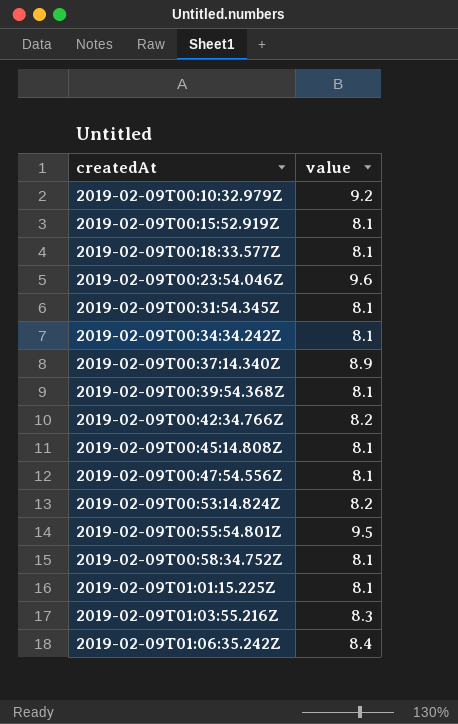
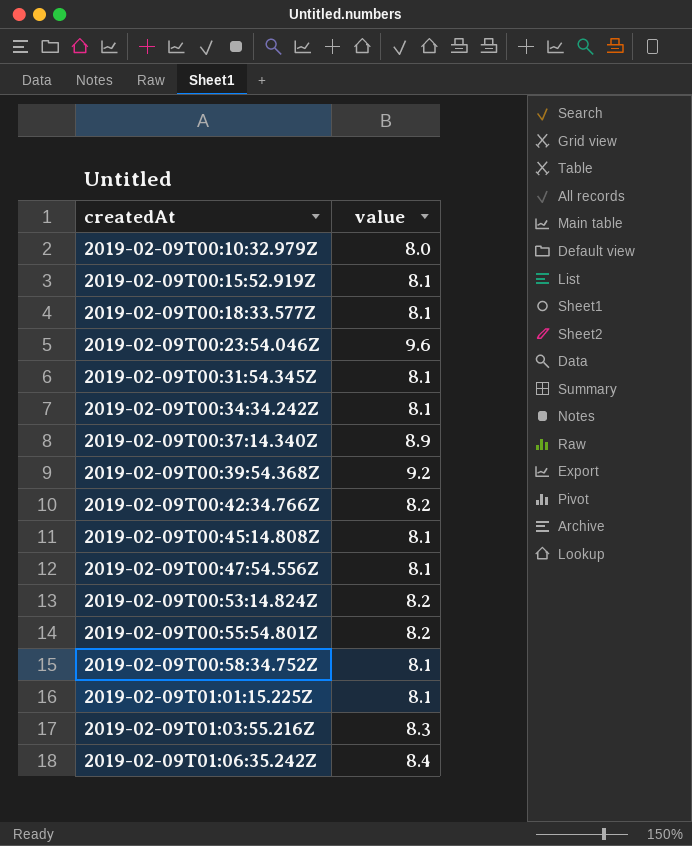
2019-02-09T00:10:32.979Z | value: 9.2 -> 8.0
2019-02-09T00:39:54.368Z | value: 8.1 -> 9.2
2019-02-09T00:55:54.801Z | value: 9.5 -> 8.2

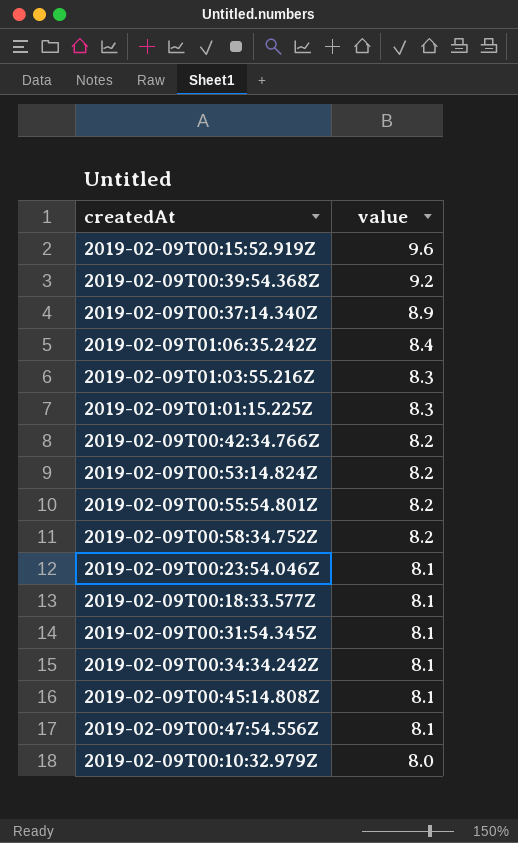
row order: createdAt ascending -> value descending
2019-02-09T00:15:52.919Z | value: 8.1 -> 9.6
2019-02-09T01:01:15.225Z | value: 8.1 -> 8.3
2019-02-09T00:58:34.752Z | value: 8.1 -> 8.2
2019-02-09T00:23:54.046Z | value: 9.6 -> 8.1

